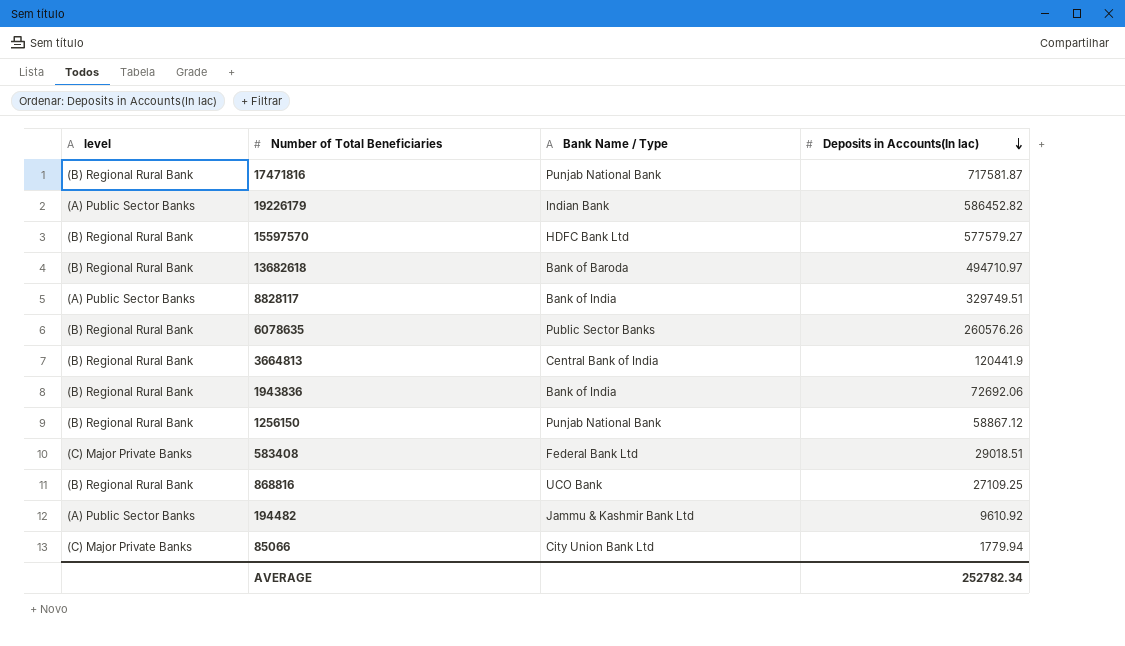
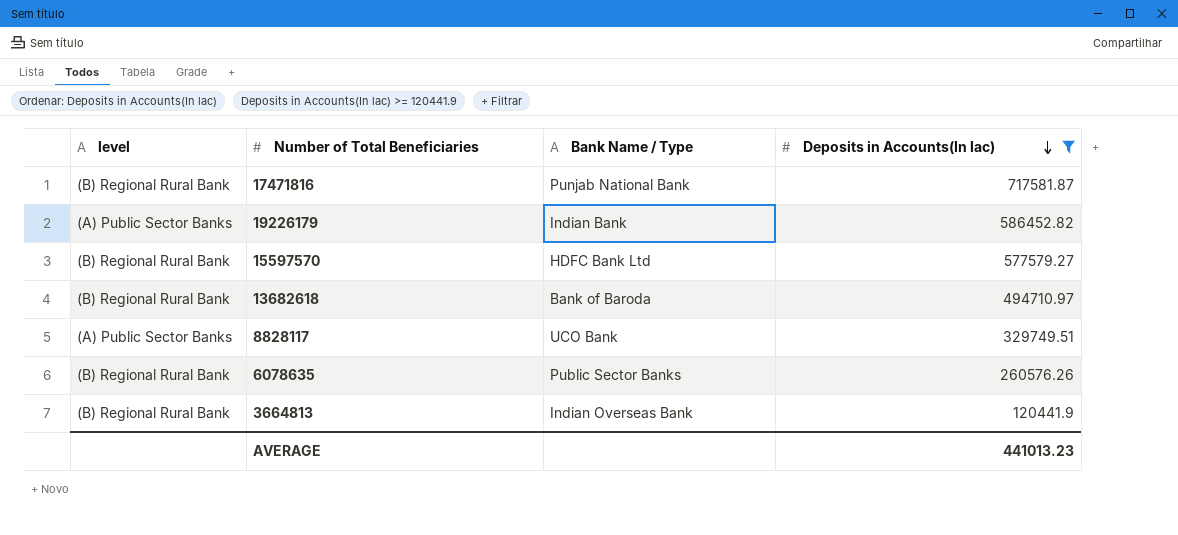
filter: none -> Deposits in Accounts(In lac) >= 120441.9
8828117 | Bank Name / Type: Bank of India -> UCO Bank
3664813 | Bank Name / Type: Central Bank of India -> Indian Overseas Bank
AVERAGE | Deposits in Accounts(In lac): 252782.34 -> 441013.23

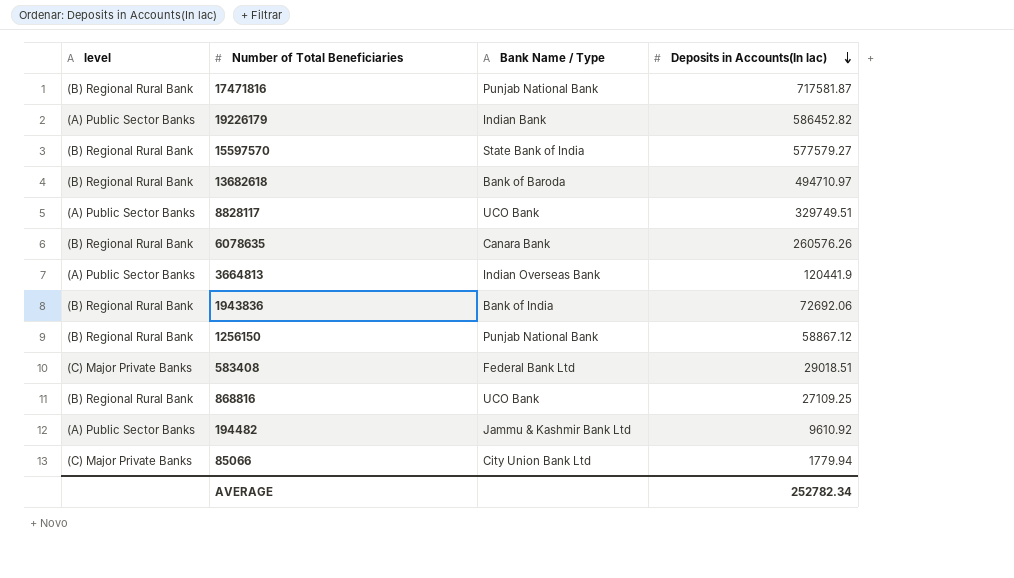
filter: Deposits in Accounts(In lac) >= 120441.9 -> none
15597570 | Bank Name / Type: HDFC Bank Ltd -> State Bank of India
6078635 | Bank Name / Type: Public Sector Banks -> Canara Bank
3664813 | level: (B) Regional Rural Bank -> (A) Public Sector Banks
AVERAGE | Deposits in Accounts(In lac): 441013.23 -> 252782.34

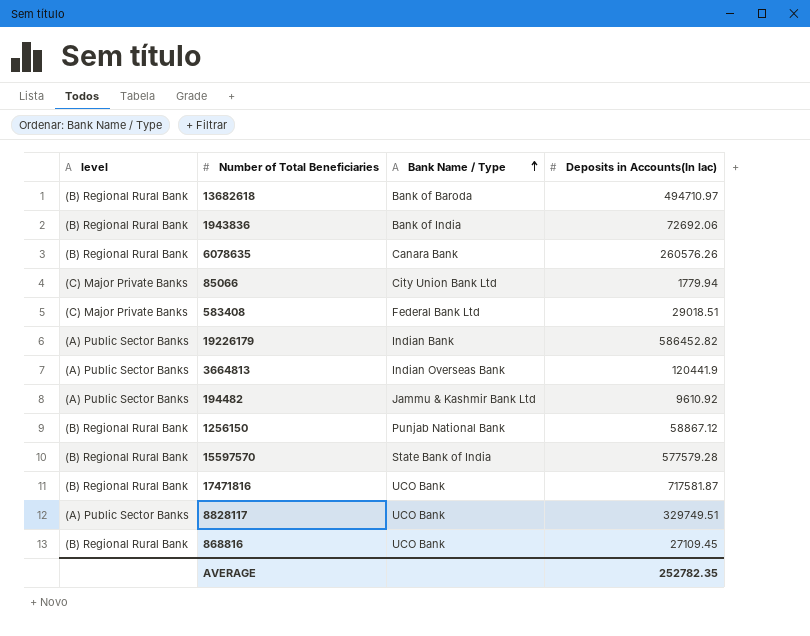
row order: Deposits in Accounts(In lac) descending -> Bank Name / Type ascending
15597570 | Deposits in Accounts(In lac): 577579.27 -> 577579.28
17471816 | Bank Name / Type: Punjab National Bank -> UCO Bank
868816 | Deposits in Accounts(In lac): 27109.25 -> 27109.45
AVERAGE | Deposits in Accounts(In lac): 252782.34 -> 252782.35

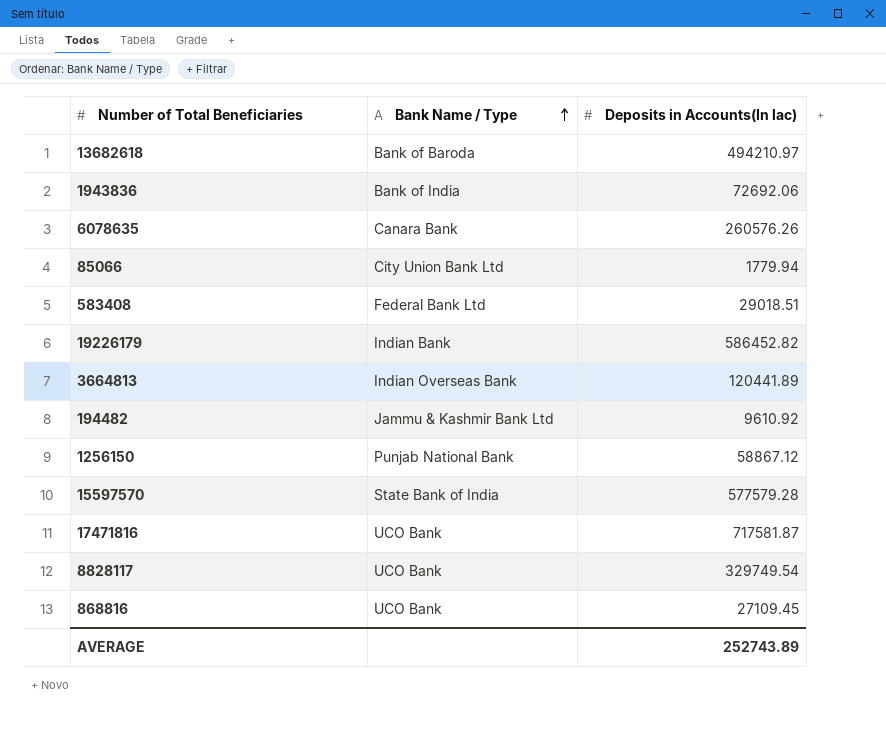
column level | position: 1 -> none
13682618 | Deposits in Accounts(In lac): 494710.97 -> 494210.97
3664813 | Deposits in Accounts(In lac): 120441.9 -> 120441.89
8828117 | Deposits in Accounts(In lac): 329749.51 -> 329749.54
AVERAGE | Deposits in Accounts(In lac): 252782.35 -> 252743.89

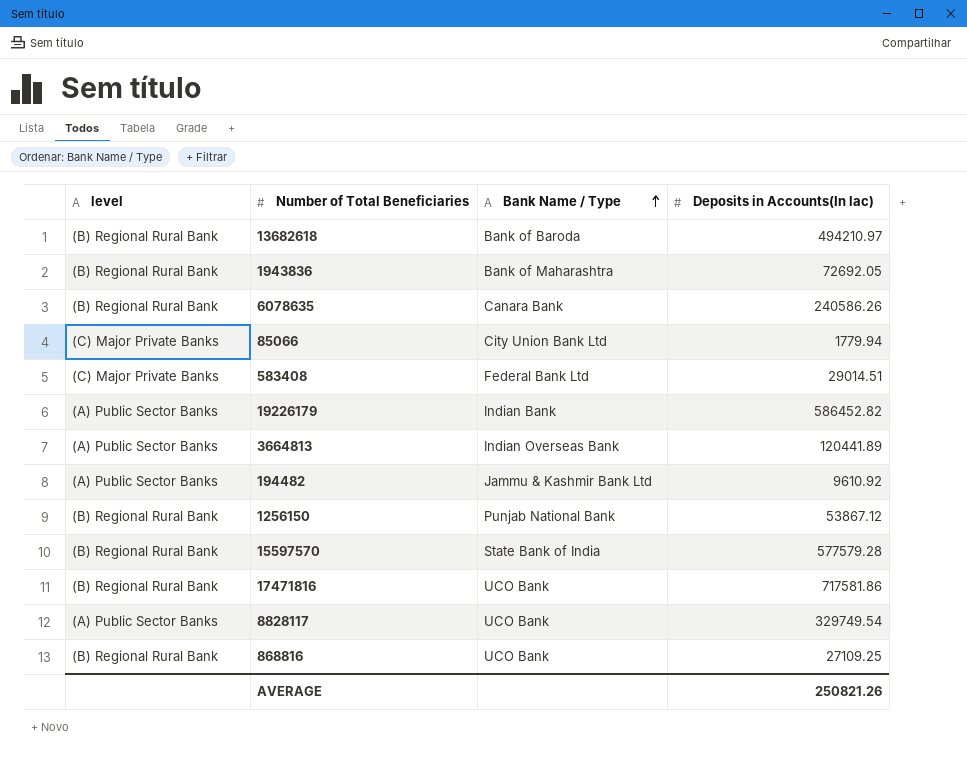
column level | position: none -> 1
1943836 | Bank Name / Type: Bank of India -> Bank of Maharashtra
1943836 | Deposits in Accounts(In lac): 72692.06 -> 72692.05
6078635 | Deposits in Accounts(In lac): 260576.26 -> 240586.26
583408 | Deposits in Accounts(In lac): 29018.51 -> 29014.51
1256150 | Deposits in Accounts(In lac): 58867.12 -> 53867.12
17471816 | Deposits in Accounts(In lac): 717581.87 -> 717581.86
868816 | Deposits in Accounts(In lac): 27109.45 -> 27109.25
AVERAGE | Deposits in Accounts(In lac): 252743.89 -> 250821.26

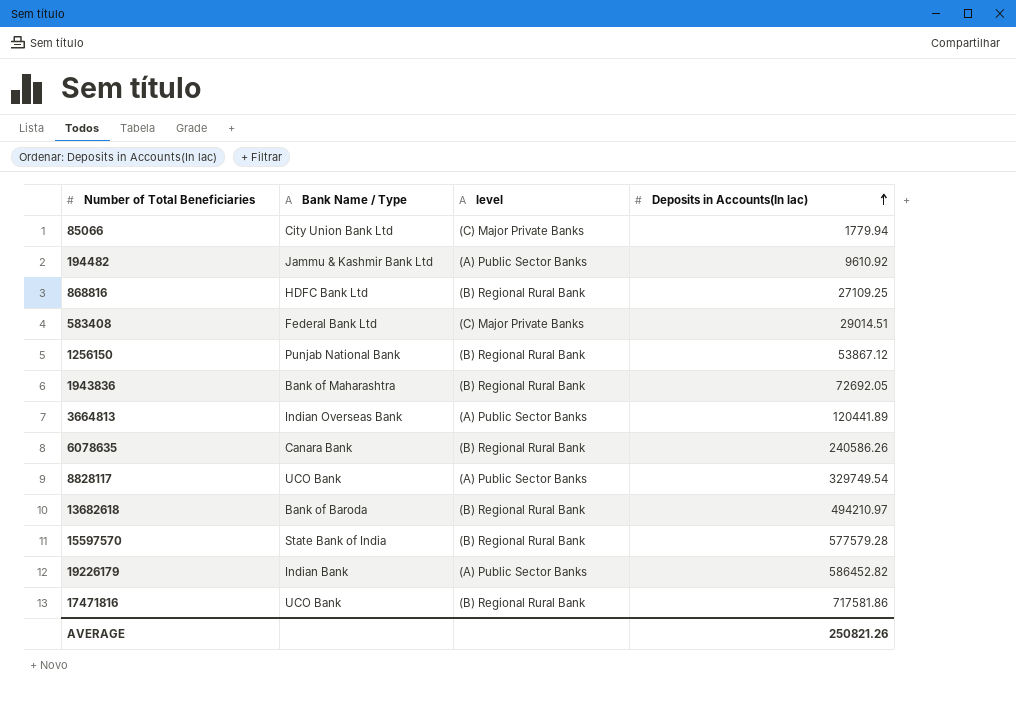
row order: Bank Name / Type ascending -> Deposits in Accounts(In lac) ascending
column level | position: 1 -> 3
868816 | Bank Name / Type: UCO Bank -> HDFC Bank Ltd

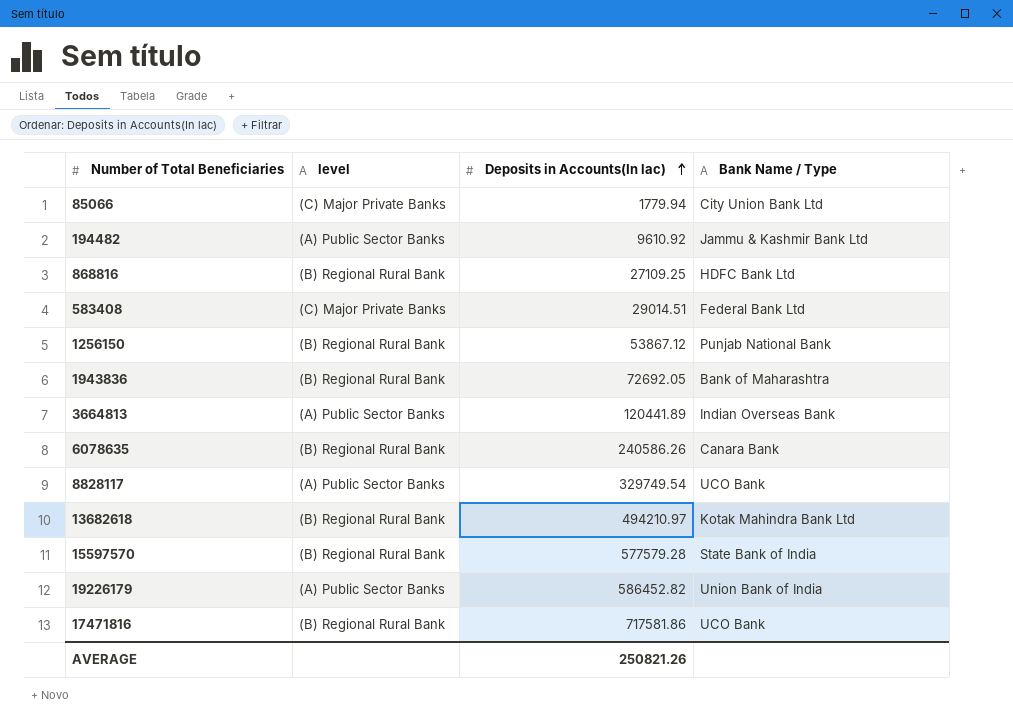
column Bank Name / Type | position: 2 -> 4
13682618 | Bank Name / Type: Bank of Baroda -> Kotak Mahindra Bank Ltd
19226179 | Bank Name / Type: Indian Bank -> Union Bank of India

